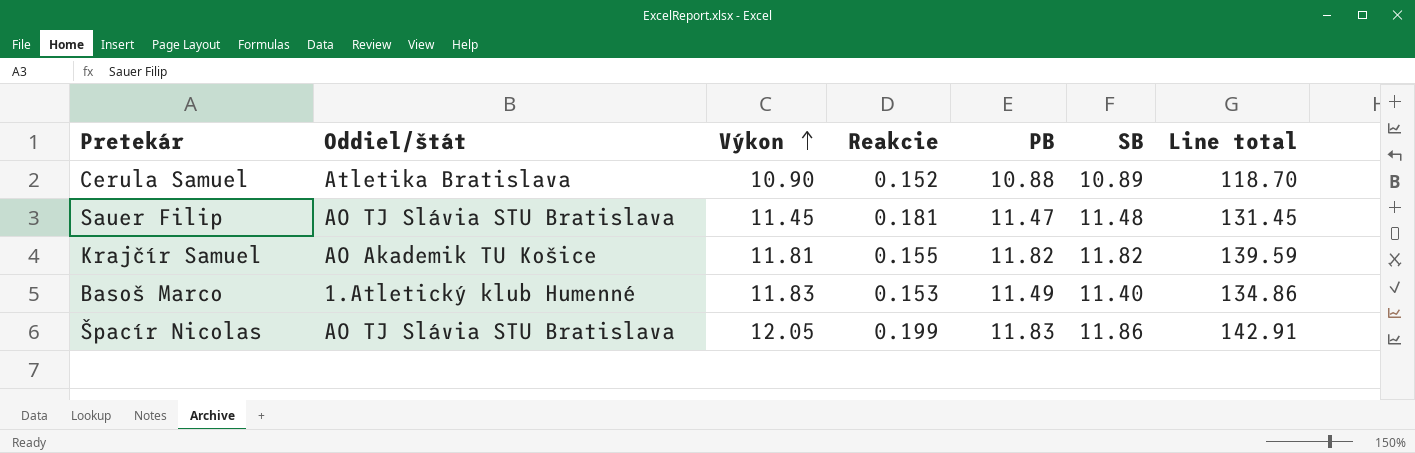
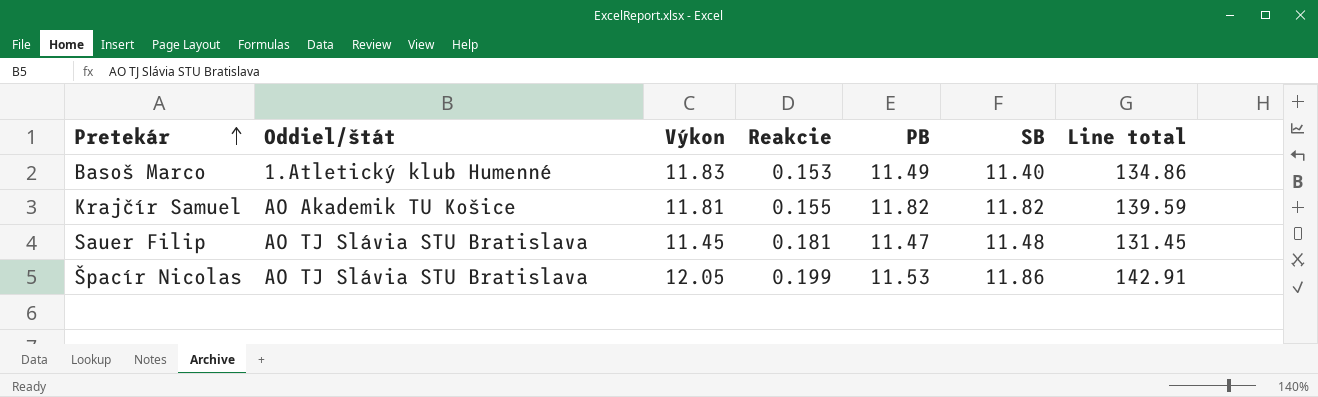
row order: Výkon ascending -> Pretekár ascending
row Cerula Samuel: Atletika Bratislava | 10.90 | 0.152 | 10.88 | 10.89 | 118.70 -> none
Špacír Nicolas | PB: 11.83 -> 11.53

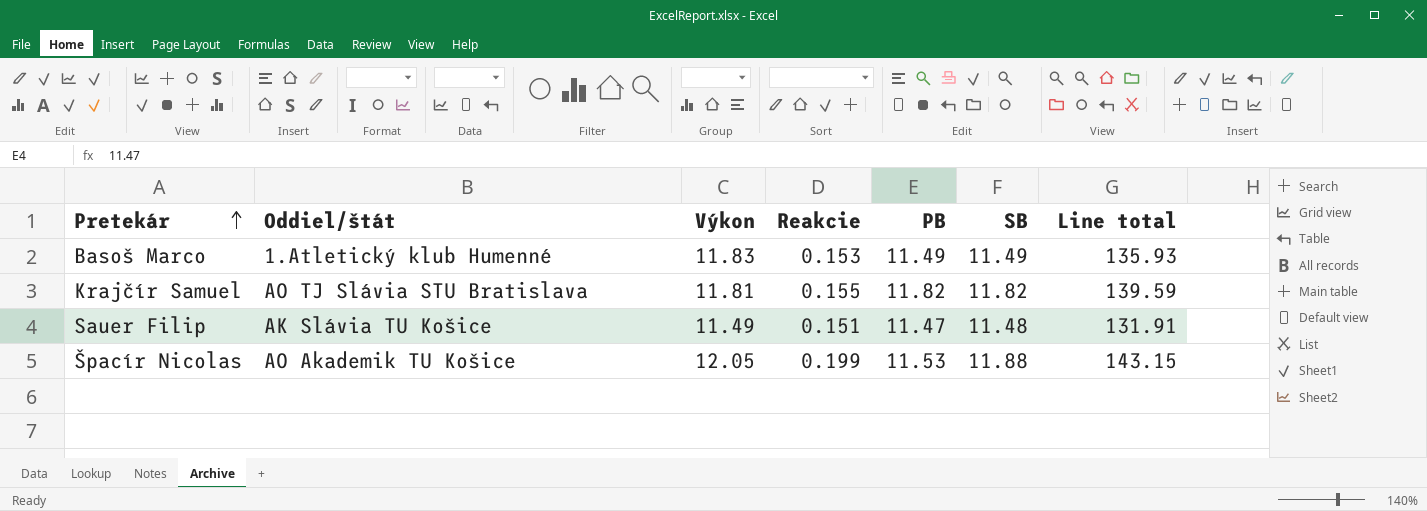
Basoš Marco | SB: 11.40 -> 11.49
Basoš Marco | Line total: 134.86 -> 135.93
Krajčír Samuel | Oddiel/štát: AO Akademik TU Košice -> AO TJ Slávia STU Bratislava
Sauer Filip | Oddiel/štát: AO TJ Slávia STU Bratislava -> AK Slávia TU Košice
Sauer Filip | Výkon: 11.45 -> 11.49
Sauer Filip | Reakcie: 0.181 -> 0.151
Sauer Filip | Line total: 131.45 -> 131.91
Špacír Nicolas | Oddiel/štát: AO TJ Slávia STU Bratislava -> AO Akademik TU Košice
Špacír Nicolas | SB: 11.86 -> 11.88
Špacír Nicolas | Line total: 142.91 -> 143.15

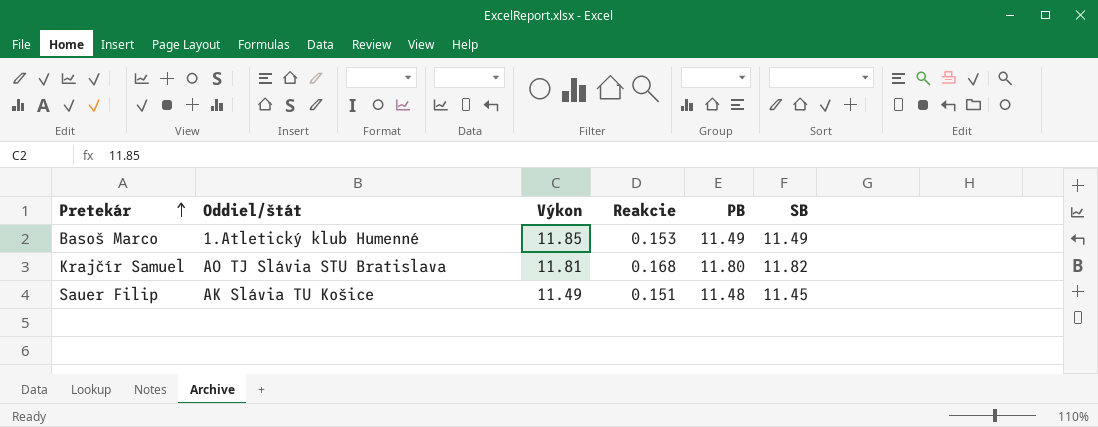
column Line total | formula: [Výkon] * [SB] -> none
row Špacír Nicolas: AO Akademik TU Košice | 12.05 | 0.199 | 11.53 | 11.88 | 143.15 -> none
Basoš Marco | Výkon: 11.83 -> 11.85
Krajčír Samuel | Reakcie: 0.155 -> 0.168
Krajčír Samuel | PB: 11.82 -> 11.80
Sauer Filip | PB: 11.47 -> 11.48
Sauer Filip | SB: 11.48 -> 11.45

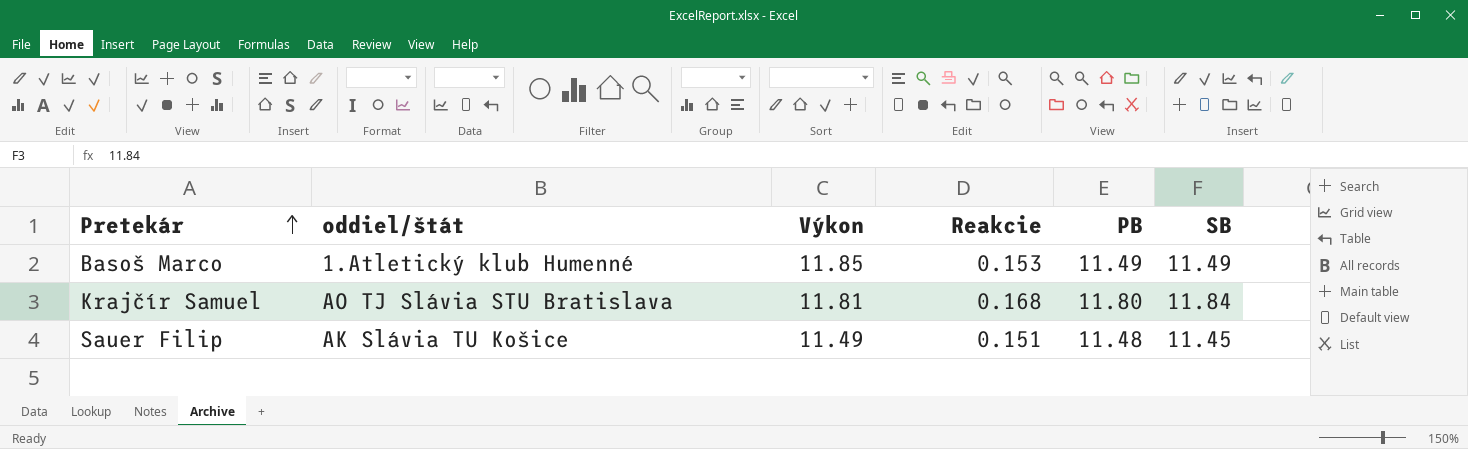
column name: Oddiel/štát -> oddiel/štát
Krajčír Samuel | SB: 11.82 -> 11.84

